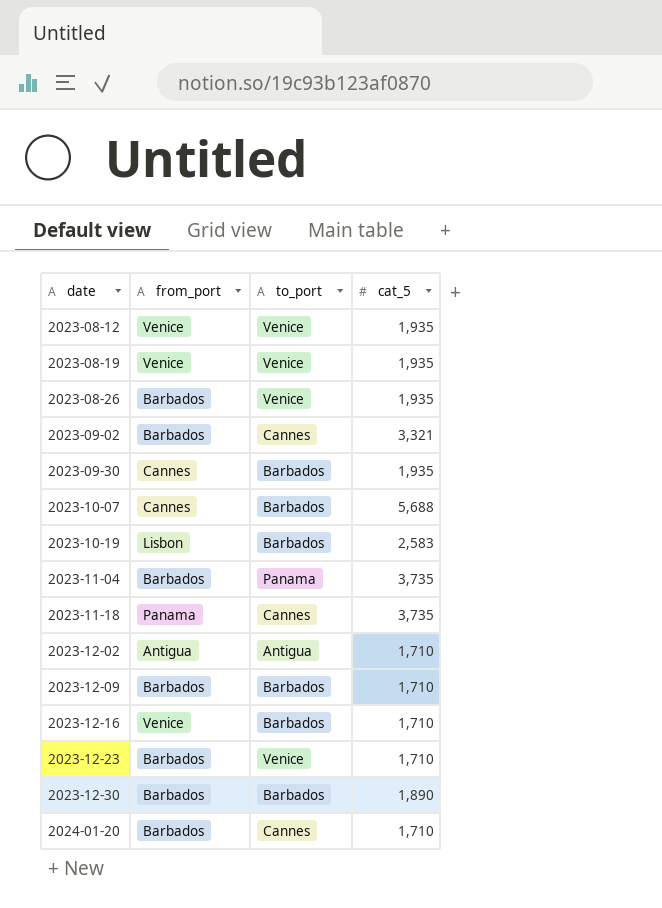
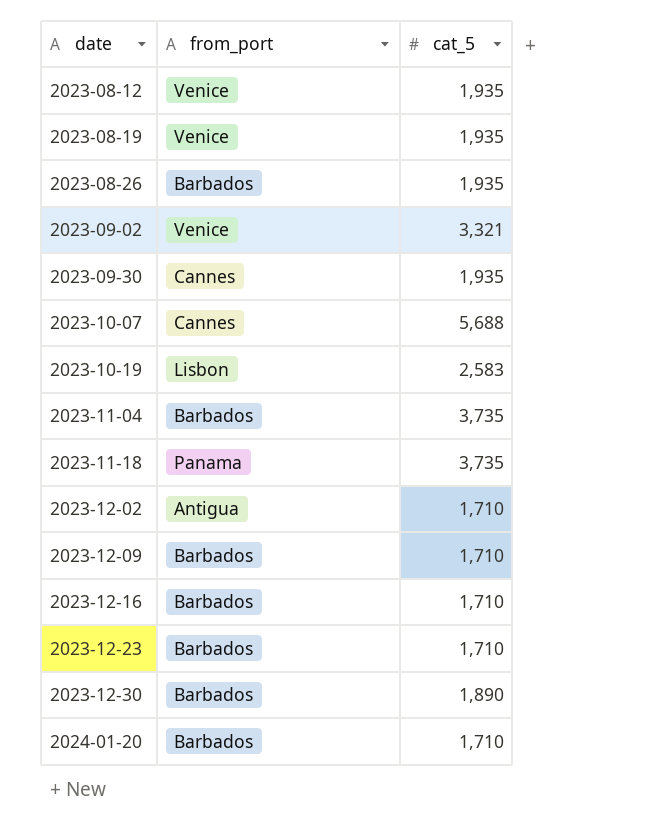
column to_port | position: 3 -> none
2023-09-02 | from_port: Barbados -> Venice
2023-12-16 | from_port: Venice -> Barbados

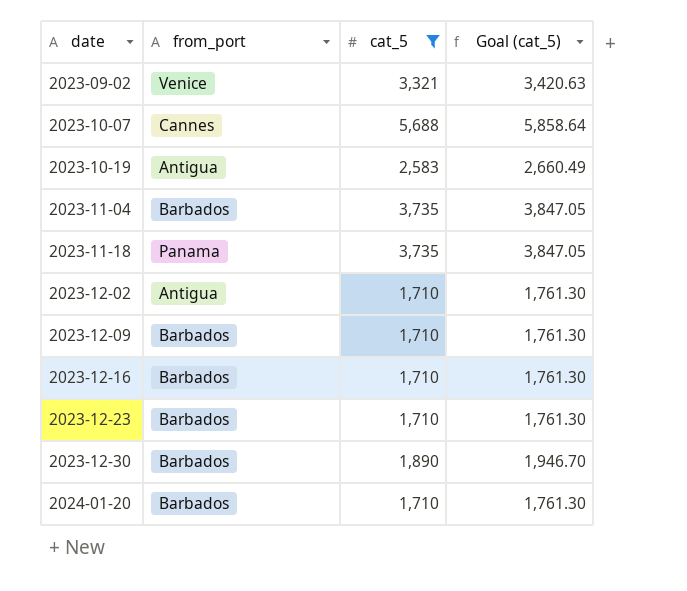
filter: none -> cat_5 != 1,935
column Goal (cat_5) | formula: none -> [cat_5] * 1.03
2023-10-19 | from_port: Lisbon -> Antigua

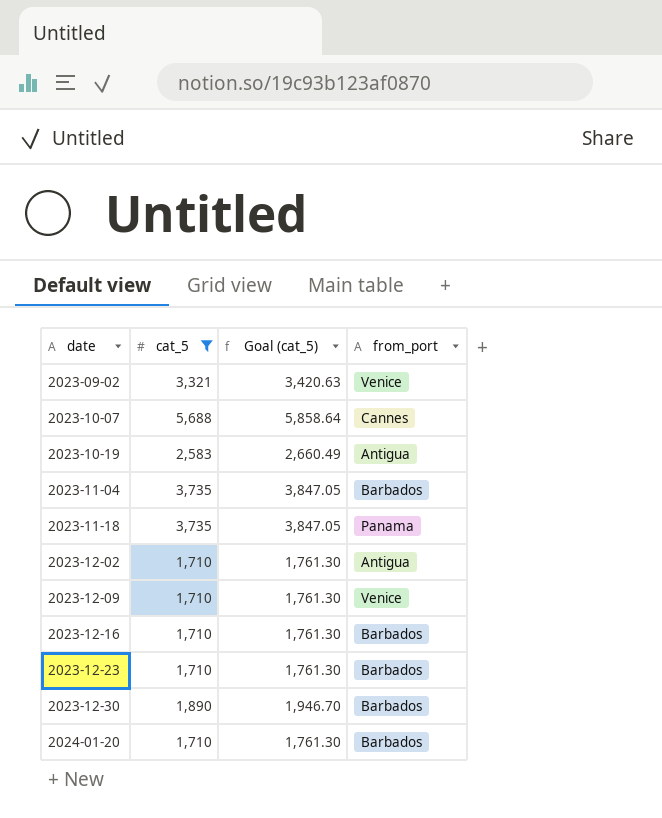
column from_port | position: 2 -> 4
2023-12-09 | from_port: Barbados -> Venice

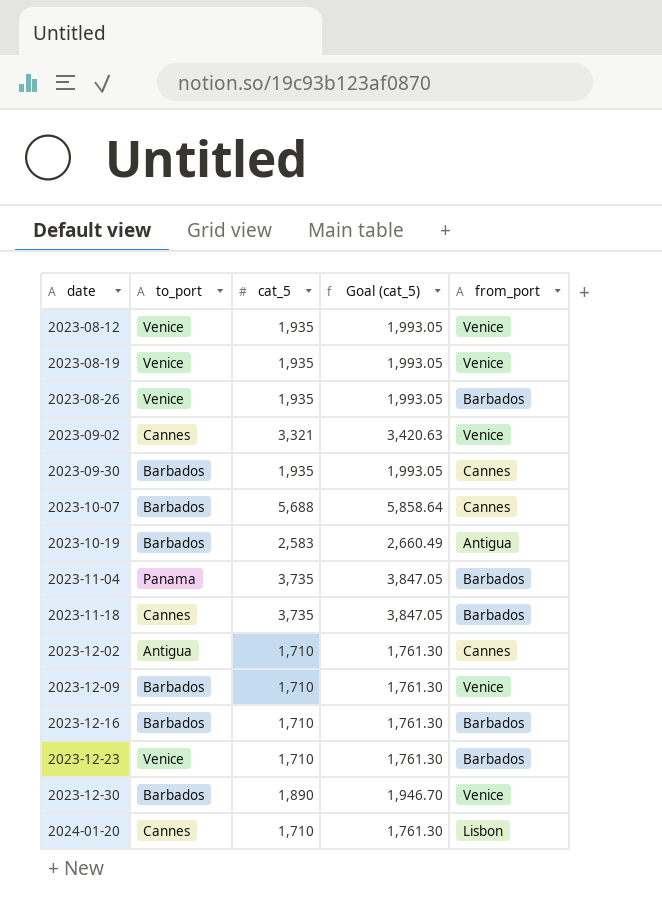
filter: cat_5 != 1,935 -> none
column to_port | position: none -> 2
2023-11-18 | from_port: Panama -> Barbados
2023-12-02 | from_port: Antigua -> Cannes
2023-12-30 | from_port: Barbados -> Venice
2024-01-20 | from_port: Barbados -> Lisbon

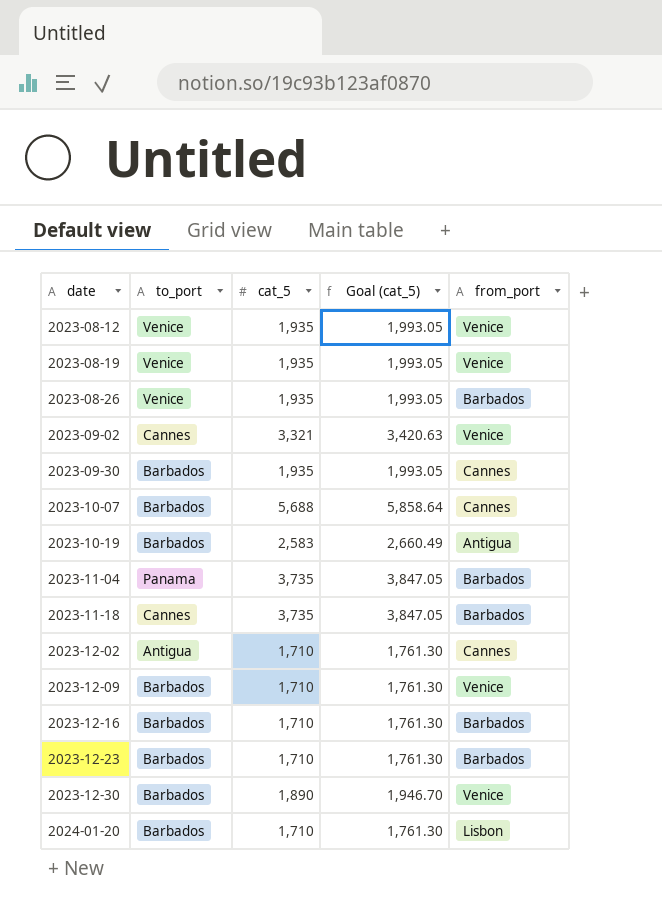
2023-12-23 | to_port: Venice -> Barbados
2024-01-20 | to_port: Cannes -> Barbados

